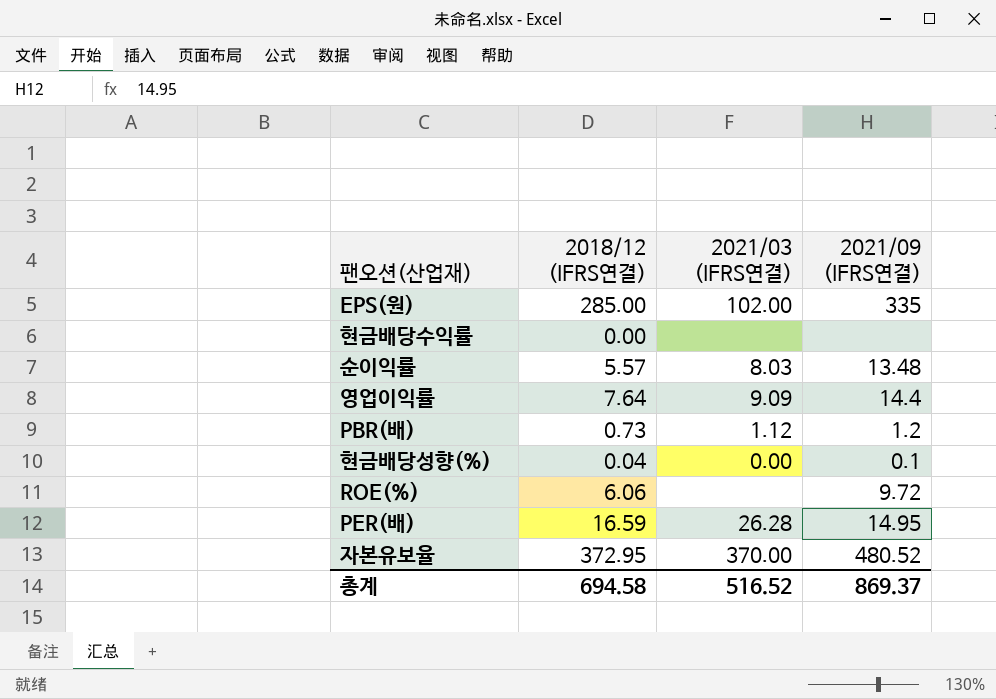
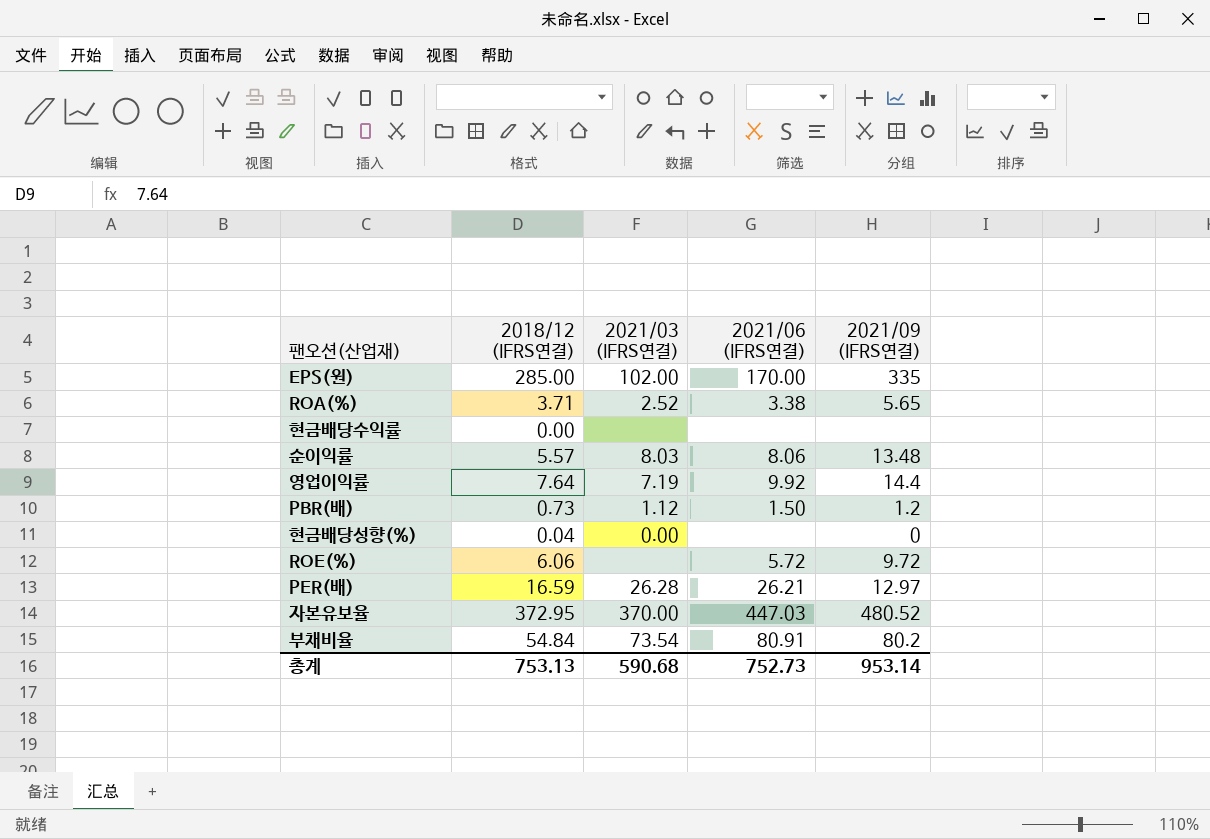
column 2021/06 (IFRS연결) | position: none -> 4
row ROA(%): none -> 3.71 | 2.52 | 3.38 | 5.65
영업이익률 | 2021/03 (IFRS연결): 9.09 -> 7.19
현금배당성향(%) | 2021/09 (IFRS연결): 0.1 -> 0
PER(배) | 2021/09 (IFRS연결): 14.95 -> 12.97
row 부채비율: none -> 54.84 | 73.54 | 80.91 | 80.2
총계 | 2018/12 (IFRS연결): 694.58 -> 753.13
총계 | 2021/03 (IFRS연결): 516.52 -> 590.68
총계 | 2021/09 (IFRS연결): 869.37 -> 953.14

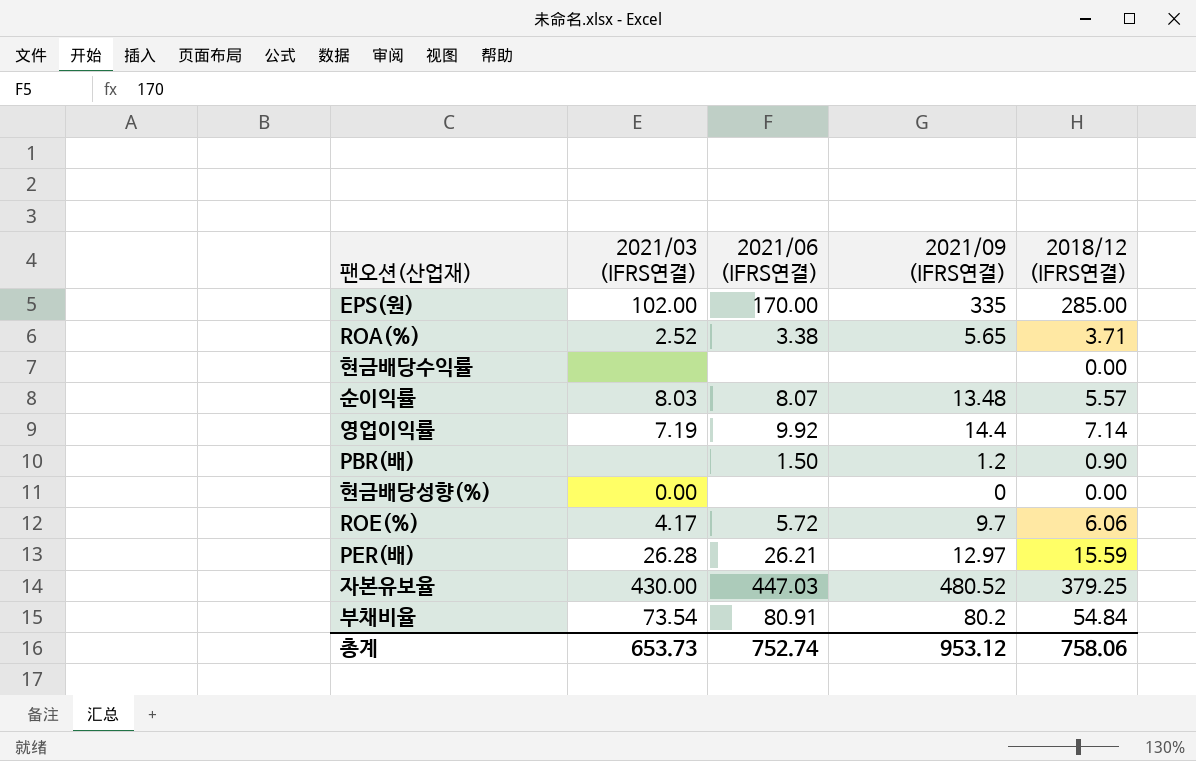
column 2018/12 (IFRS연결) | position: 2 -> 5
순이익률 | 2021/06 (IFRS연결): 8.06 -> 8.07
영업이익률 | 2018/12 (IFRS연결): 7.64 -> 7.14
PBR(배) | 2021/03 (IFRS연결): 1.12 -> none
PBR(배) | 2018/12 (IFRS연결): 0.73 -> 0.90
현금배당성향(%) | 2018/12 (IFRS연결): 0.04 -> 0.00
ROE(%) | 2021/03 (IFRS연결): none -> 4.17
ROE(%) | 2021/09 (IFRS연결): 9.72 -> 9.7
PER(배) | 2018/12 (IFRS연결): 16.59 -> 15.59
자본유보율 | 2021/03 (IFRS연결): 370.00 -> 430.00
자본유보율 | 2018/12 (IFRS연결): 372.95 -> 379.25
총계 | 2021/03 (IFRS연결): 590.68 -> 653.73
총계 | 2021/06 (IFRS연결): 752.73 -> 752.74
총계 | 2021/09 (IFRS연결): 953.14 -> 953.12
총계 | 2018/12 (IFRS연결): 753.13 -> 758.06

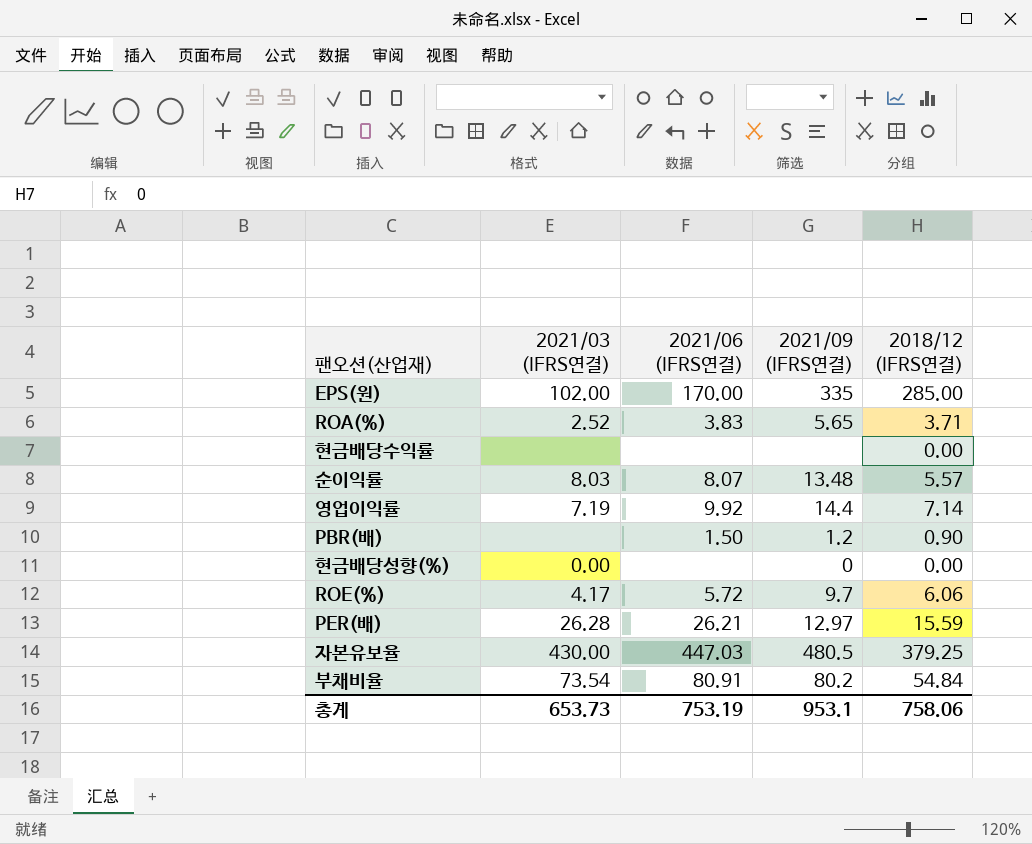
ROA(%) | 2021/06 (IFRS연결): 3.38 -> 3.83
자본유보율 | 2021/09 (IFRS연결): 480.52 -> 480.5
총계 | 2021/06 (IFRS연결): 752.74 -> 753.19
총계 | 2021/09 (IFRS연결): 953.12 -> 953.1

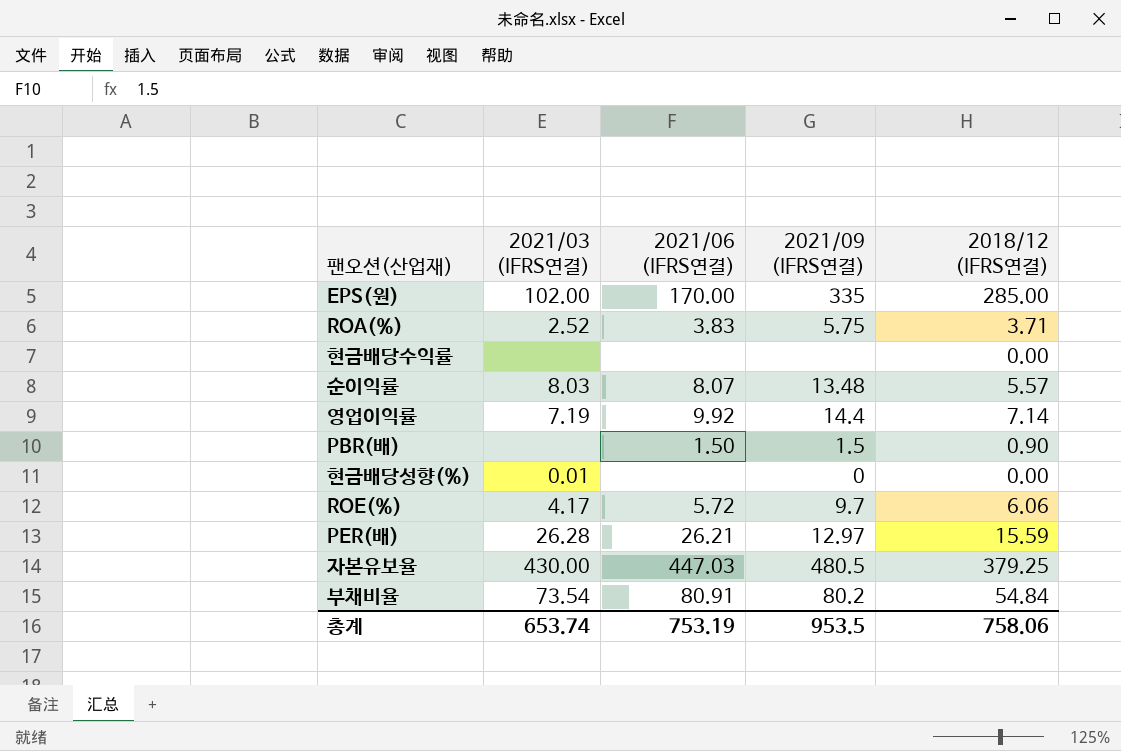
ROA(%) | 2021/09 (IFRS연결): 5.65 -> 5.75
PBR(배) | 2021/09 (IFRS연결): 1.2 -> 1.5
현금배당성향(%) | 2021/03 (IFRS연결): 0.00 -> 0.01
총계 | 2021/03 (IFRS연결): 653.73 -> 653.74
총계 | 2021/09 (IFRS연결): 953.1 -> 953.5

